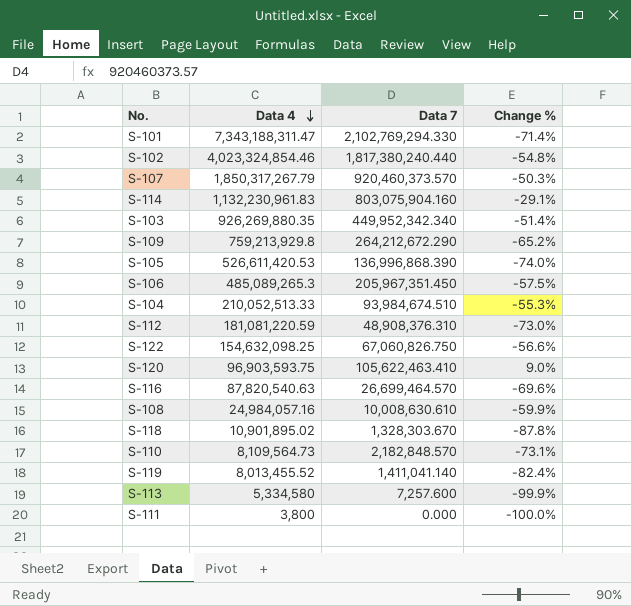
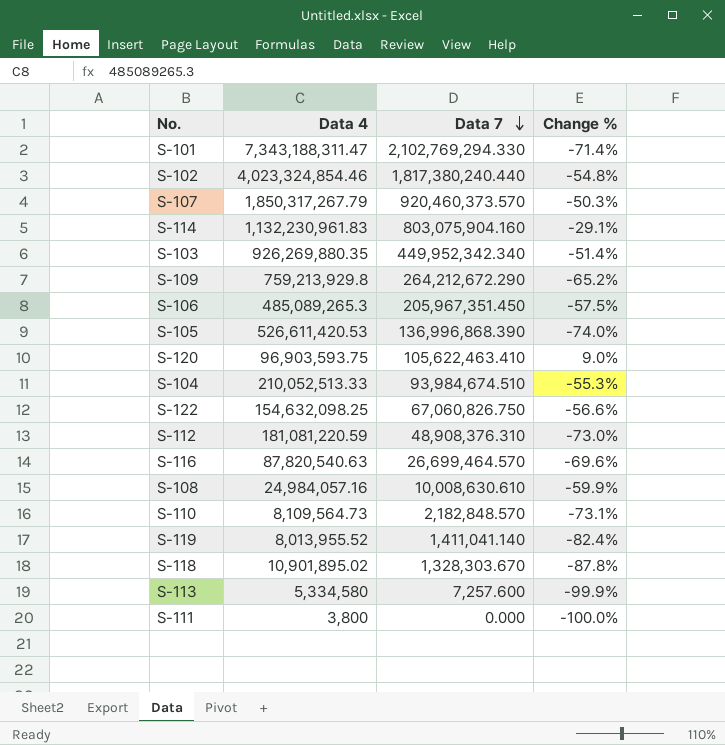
row order: Data 4 descending -> Data 7 descending
S-119 | Data 4: 8,013,455.52 -> 8,013,955.52

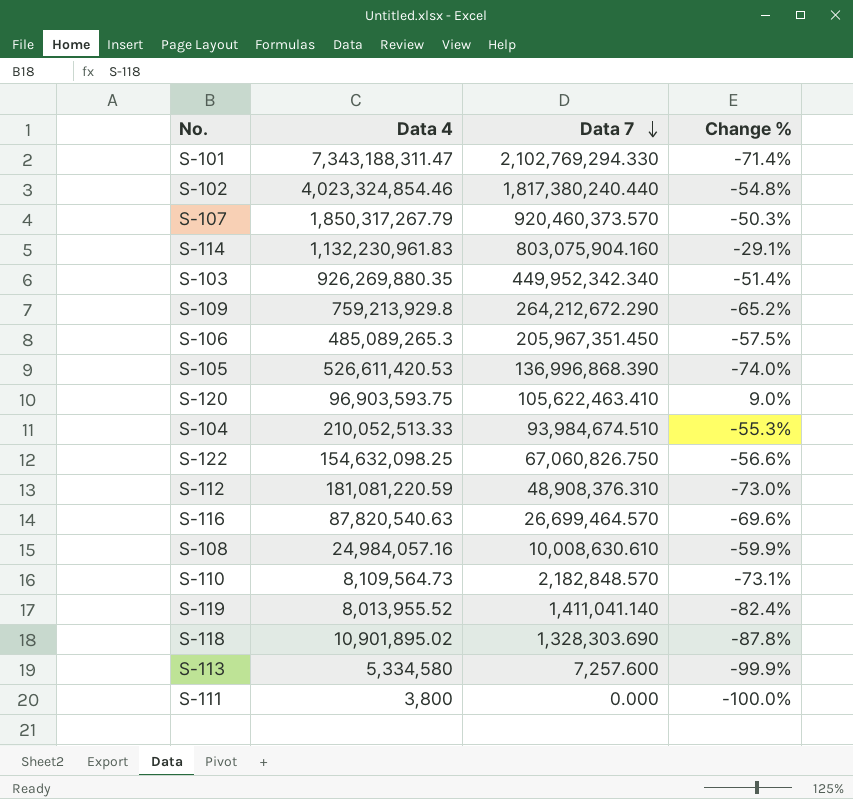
S-118 | Data 7: 1,328,303.670 -> 1,328,303.690

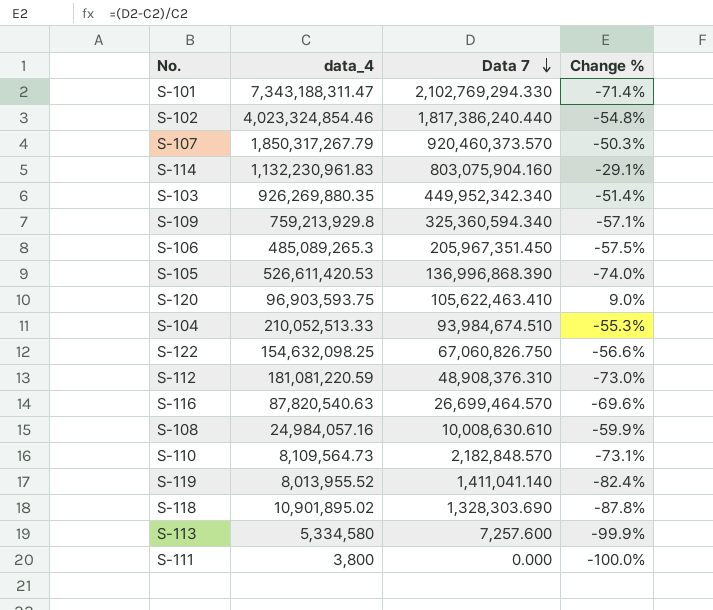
column name: Data 4 -> data_4
S-102 | Data 7: 1,817,380,240.440 -> 1,817,386,240.440
S-109 | Data 7: 264,212,672.290 -> 325,360,594.340
S-109 | Change %: -65.2% -> -57.1%

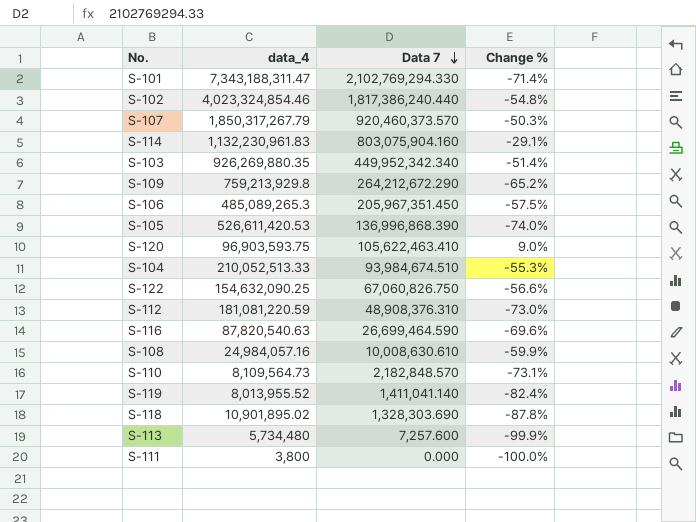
S-109 | Data 7: 325,360,594.340 -> 264,212,672.290
S-109 | Change %: -57.1% -> -65.2%
S-122 | data_4: 154,632,098.25 -> 154,632,090.25
S-116 | Data 7: 26,699,464.570 -> 26,699,464.590
S-113 | data_4: 5,334,580 -> 5,734,480

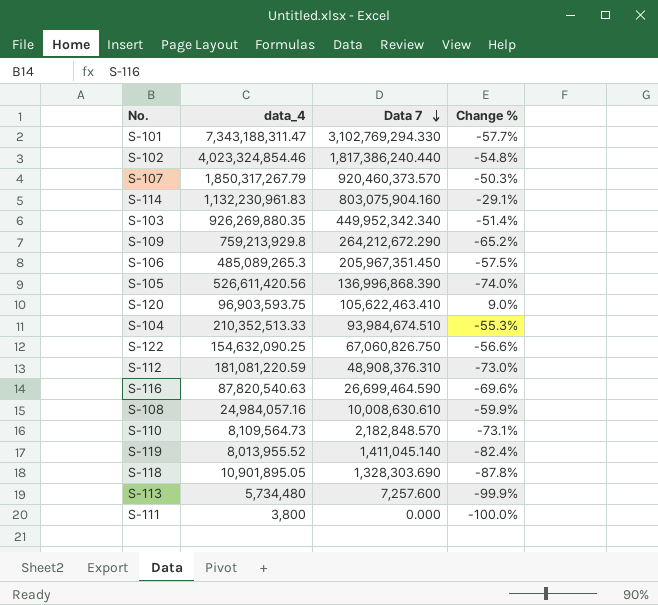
S-101 | Data 7: 2,102,769,294.330 -> 3,102,769,294.330
S-101 | Change %: -71.4% -> -57.7%
S-105 | data_4: 526,611,420.53 -> 526,611,420.56
S-104 | data_4: 210,052,513.33 -> 210,352,513.33
S-119 | Data 7: 1,411,041.140 -> 1,411,045.140
S-118 | data_4: 10,901,895.02 -> 10,901,895.05

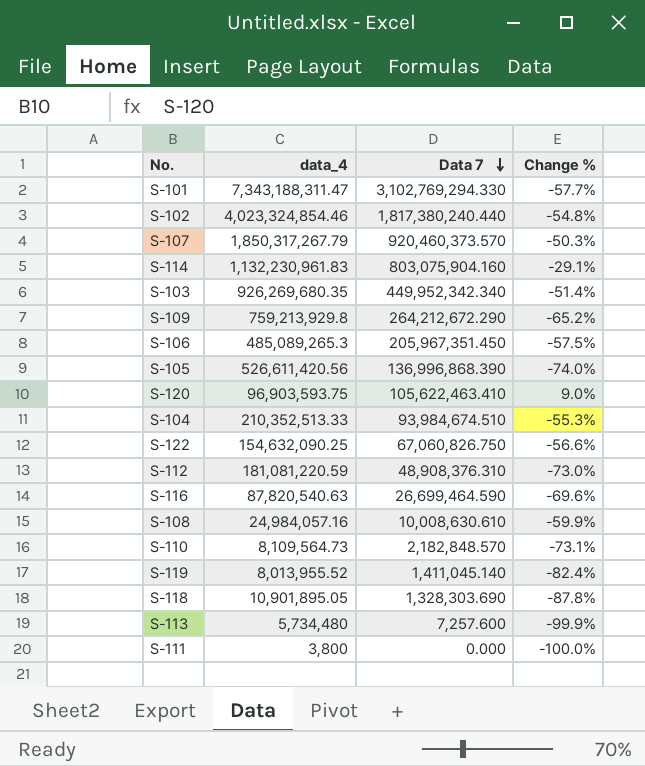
S-102 | Data 7: 1,817,386,240.440 -> 1,817,380,240.440
S-103 | data_4: 926,269,880.35 -> 926,269,680.35

